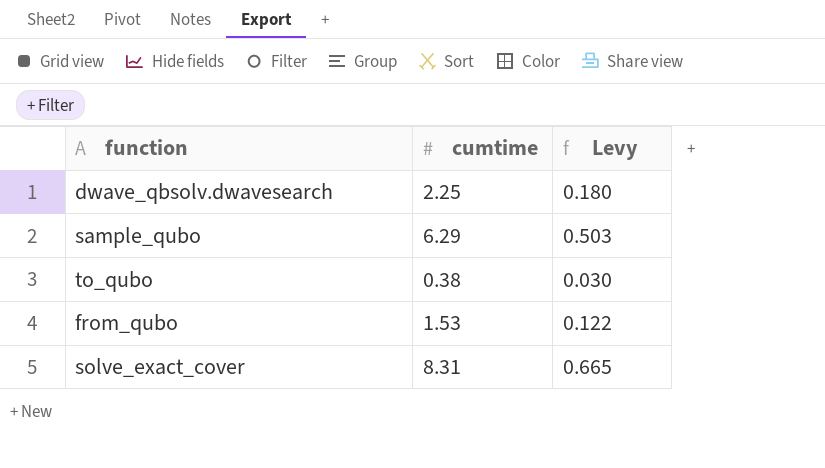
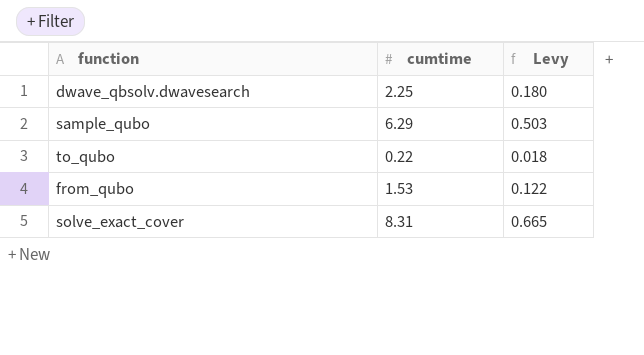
to_qubo | cumtime: 0.38 -> 0.22
to_qubo | Levy: 0.030 -> 0.018

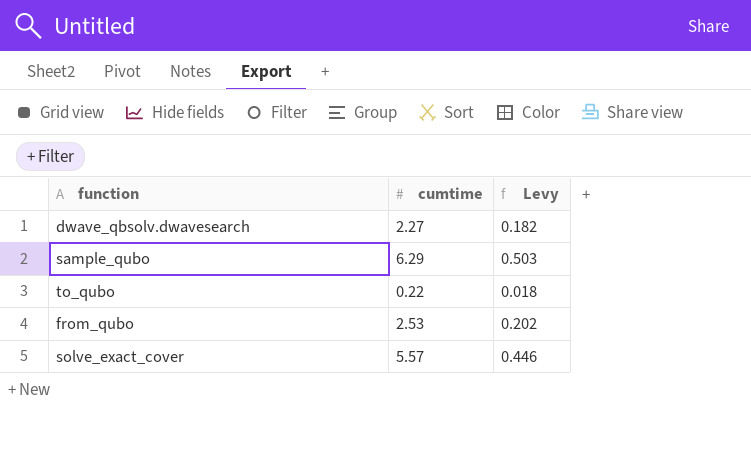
dwave_qbsolv.dwavesearch | cumtime: 2.25 -> 2.27
dwave_qbsolv.dwavesearch | Levy: 0.180 -> 0.182
from_qubo | cumtime: 1.53 -> 2.53
from_qubo | Levy: 0.122 -> 0.202
solve_exact_cover | cumtime: 8.31 -> 5.57
solve_exact_cover | Levy: 0.665 -> 0.446

